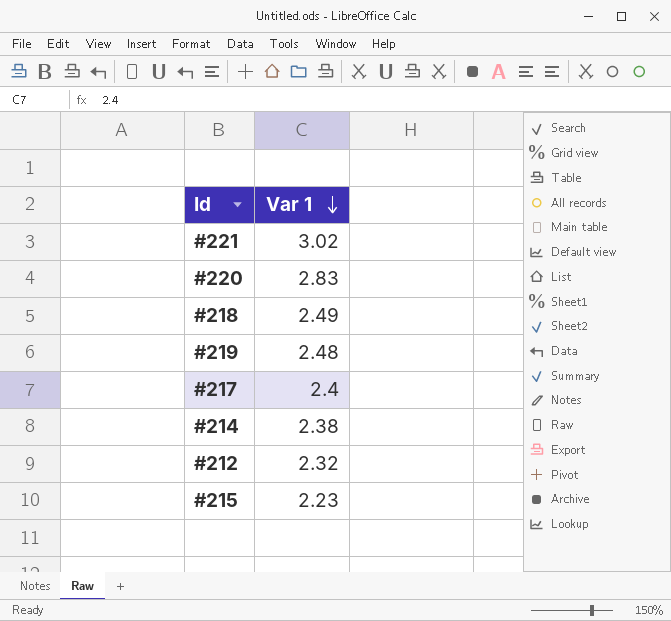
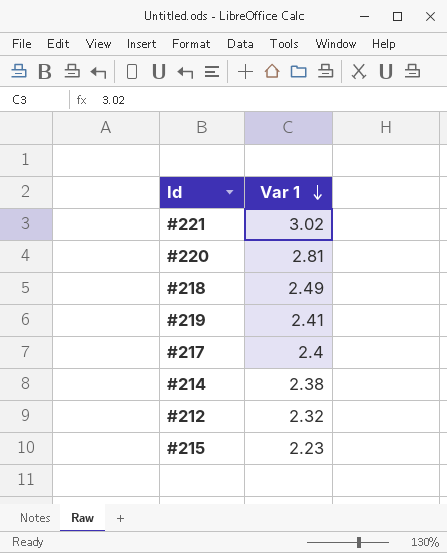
#220 | Var 1: 2.83 -> 2.81
#219 | Var 1: 2.48 -> 2.41

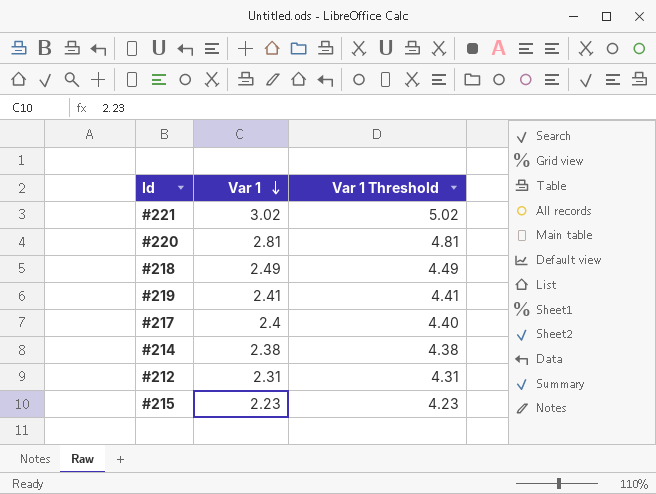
column Var 1 Threshold | formula: none -> [Var 1] + 2
#212 | Var 1: 2.32 -> 2.31

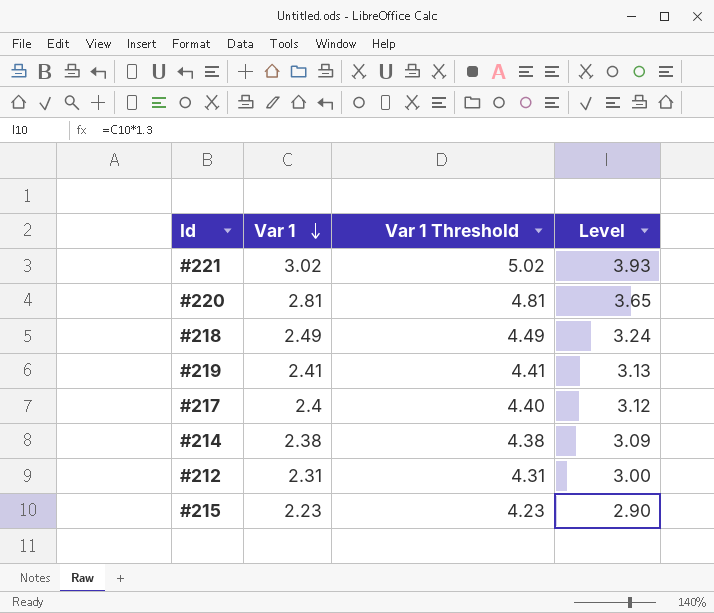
column Level | formula: none -> [Var 1] * 1.3

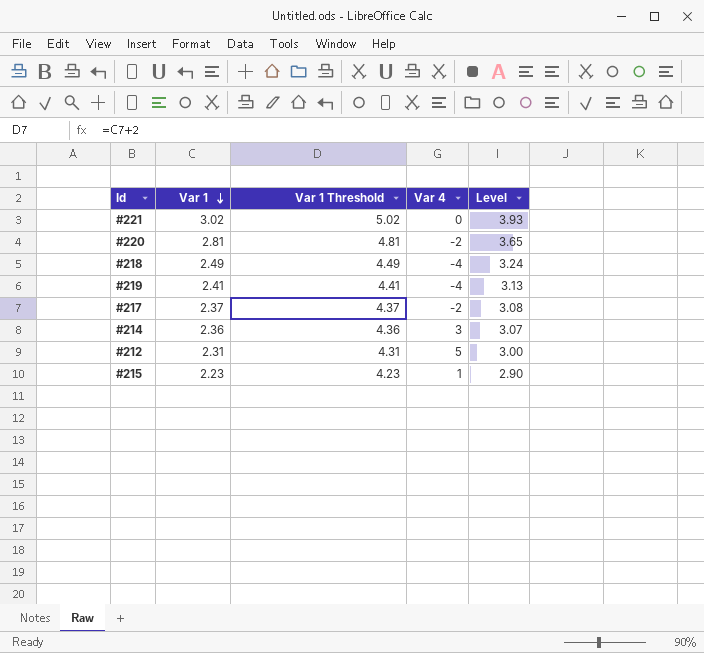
column Var 4 | position: none -> 4
#217 | Var 1: 2.4 -> 2.37
#217 | Var 1 Threshold: 4.40 -> 4.37
#217 | Level: 3.12 -> 3.08
#214 | Var 1: 2.38 -> 2.36
#214 | Var 1 Threshold: 4.38 -> 4.36
#214 | Level: 3.09 -> 3.07

